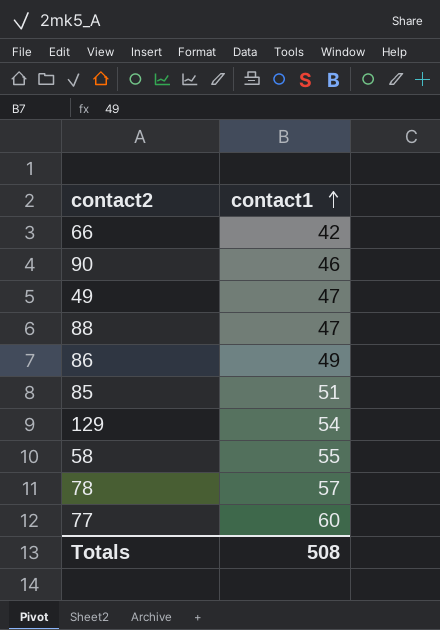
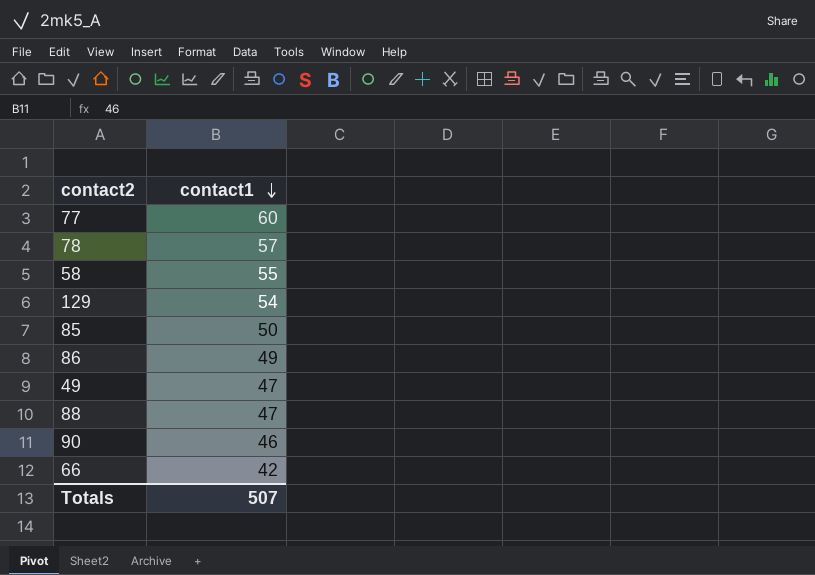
row order: contact1 ascending -> contact1 descending
85 | contact1: 51 -> 50
Totals | contact1: 508 -> 507

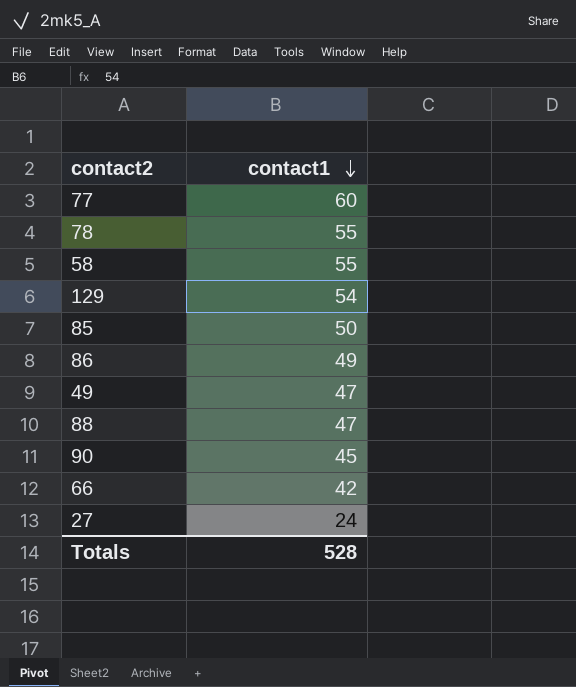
78 | contact1: 57 -> 55
90 | contact1: 46 -> 45
row 27: none -> 24
Totals | contact1: 507 -> 528

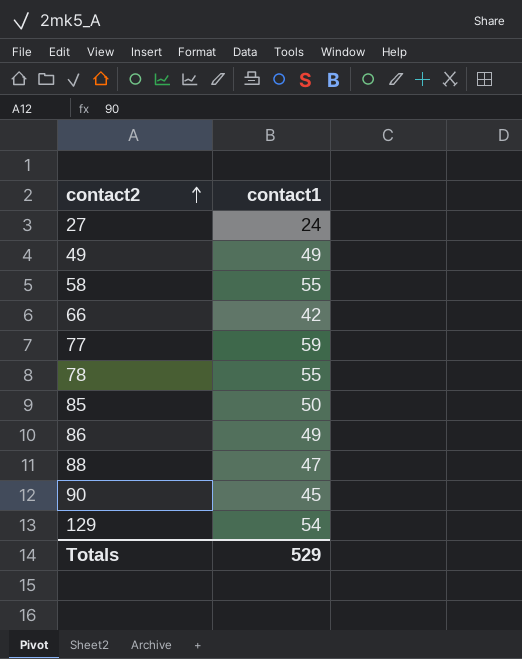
row order: contact1 descending -> contact2 ascending
49 | contact1: 47 -> 49
77 | contact1: 60 -> 59
Totals | contact1: 528 -> 529

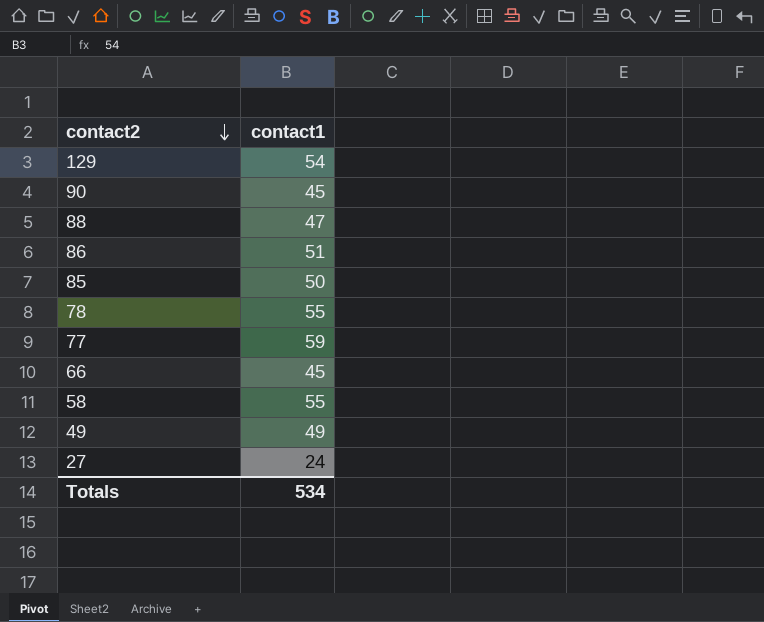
row order: contact2 ascending -> contact2 descending
86 | contact1: 49 -> 51
66 | contact1: 42 -> 45
Totals | contact1: 529 -> 534

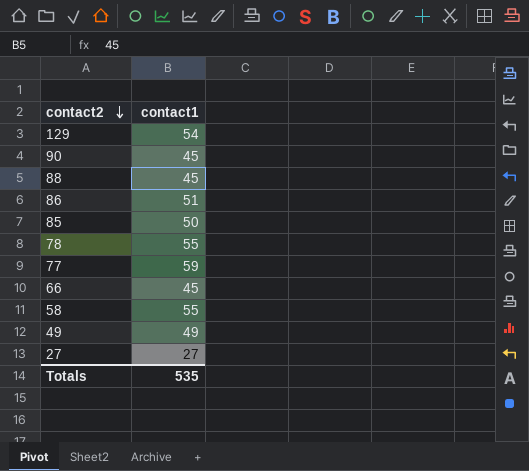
88 | contact1: 47 -> 45
27 | contact1: 24 -> 27
Totals | contact1: 534 -> 535

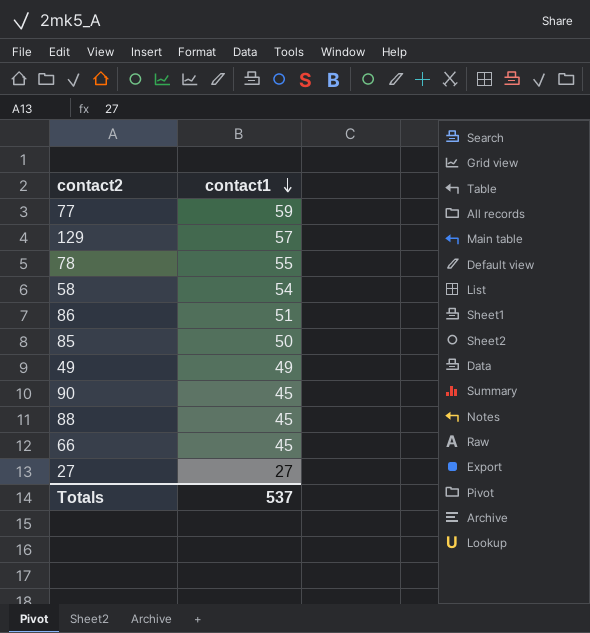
row order: contact2 descending -> contact1 descending
129 | contact1: 54 -> 57
58 | contact1: 55 -> 54
Totals | contact1: 535 -> 537

